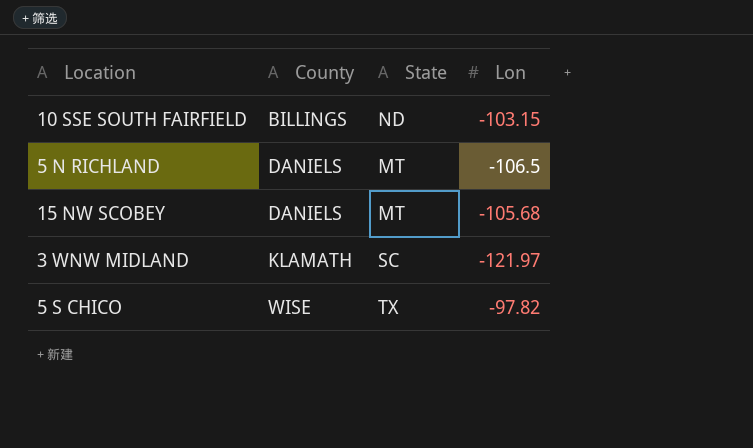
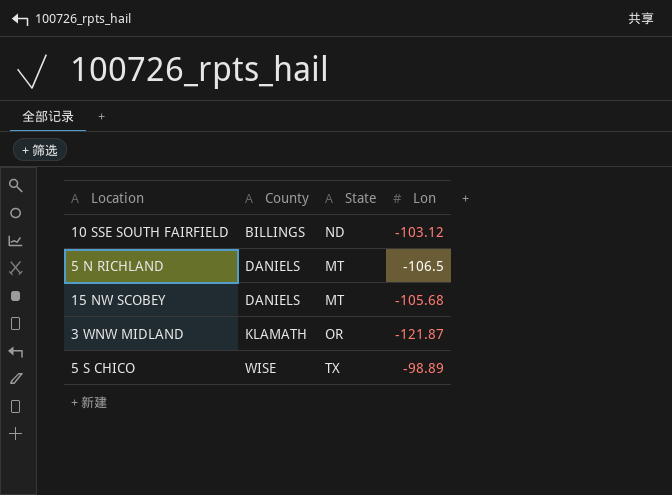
10 SSE SOUTH FAIRFIELD | Lon: -103.15 -> -103.12
3 WNW MIDLAND | State: SC -> OR
3 WNW MIDLAND | Lon: -121.97 -> -121.87
5 S CHICO | Lon: -97.82 -> -98.89

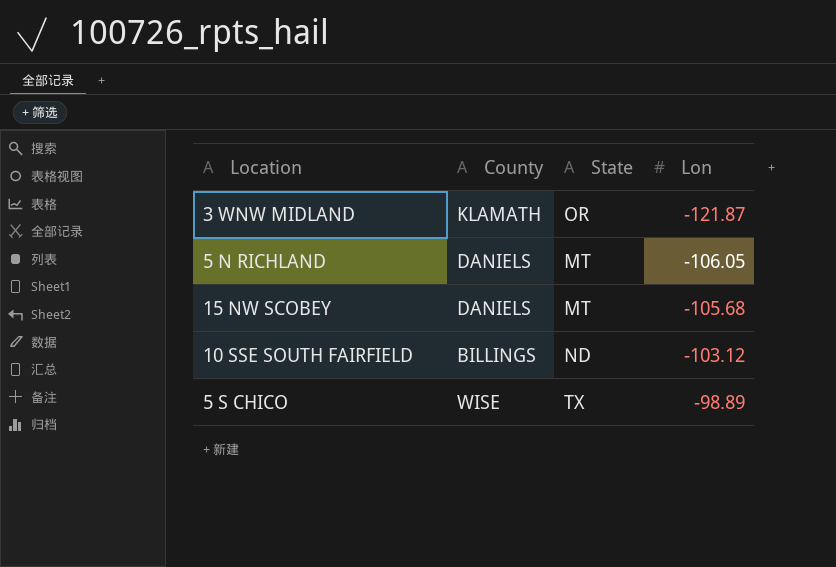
row order: County ascending -> Lon ascending
5 N RICHLAND | Lon: -106.5 -> -106.05

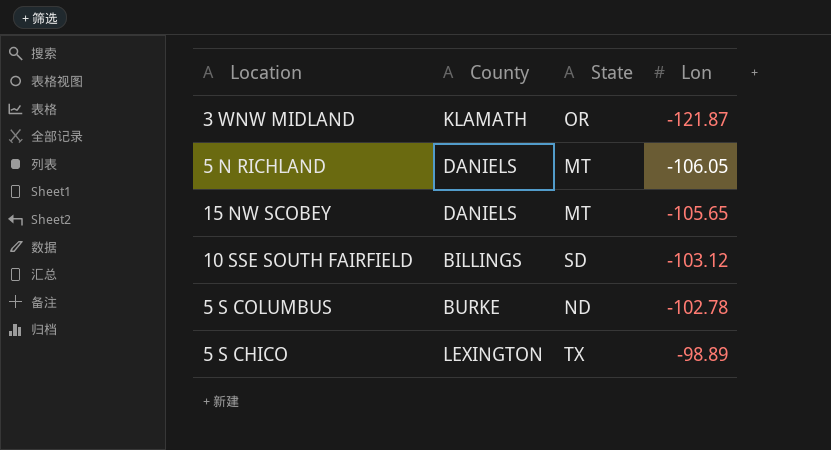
15 NW SCOBEY | Lon: -105.68 -> -105.65
10 SSE SOUTH FAIRFIELD | State: ND -> SD
row 5 S COLUMBUS: none -> BURKE | ND | -102.78
5 S CHICO | County: WISE -> LEXINGTON

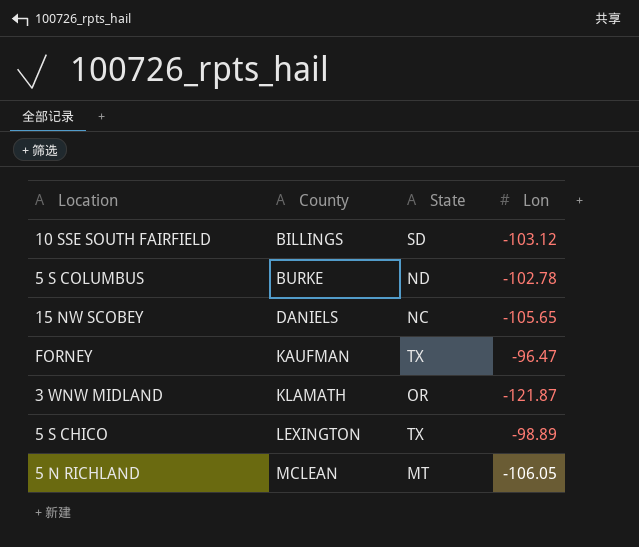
row order: Lon ascending -> County ascending
15 NW SCOBEY | State: MT -> NC
row FORNEY: none -> KAUFMAN | TX | -96.47
5 N RICHLAND | County: DANIELS -> MCLEAN

